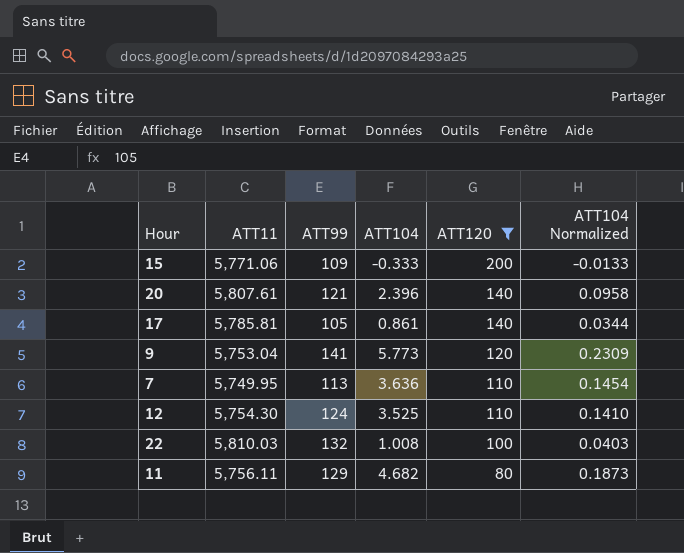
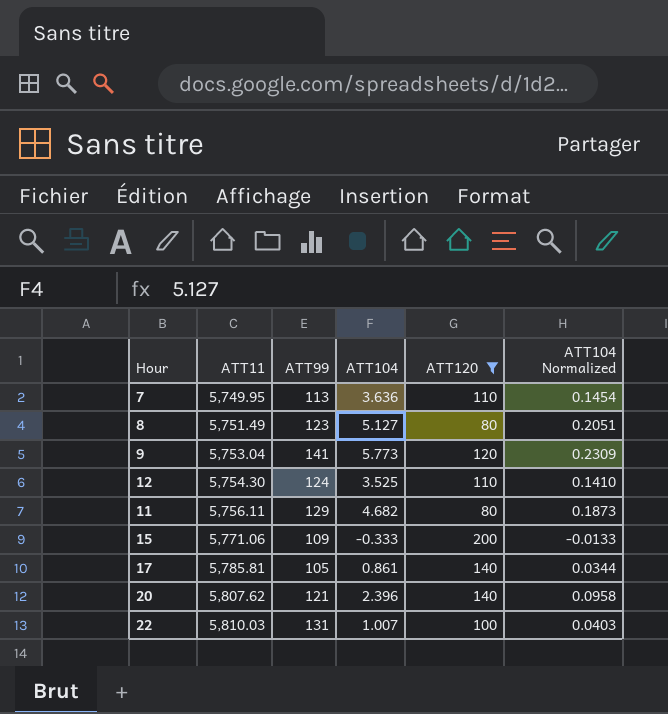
row order: ATT120 descending -> ATT11 ascending
row 8: none -> 5,751.49 | 123 | 5.127 | 80 | 0.2051
20 | ATT11: 5,807.61 -> 5,807.62
22 | ATT99: 132 -> 131
22 | ATT104: 1.008 -> 1.007

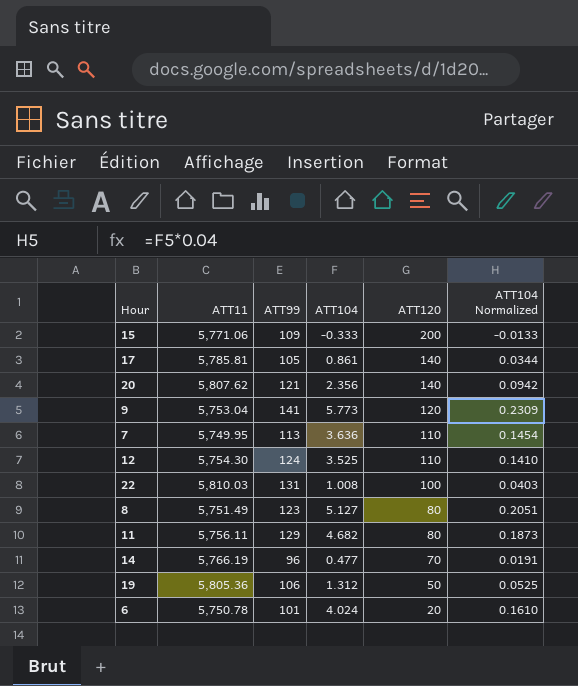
filter: ATT120 >= 80 -> none
row order: ATT11 ascending -> ATT120 descending
20 | ATT104: 2.396 -> 2.356
20 | ATT104 Normalized: 0.0958 -> 0.0942
22 | ATT104: 1.007 -> 1.008

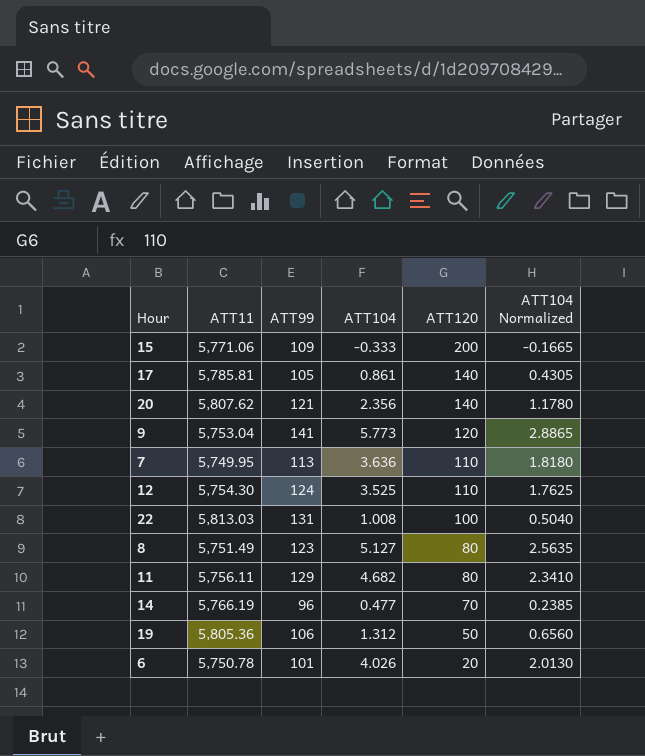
column ATT104 Normalized | formula: [ATT104] * 0.04 -> [ATT104] * 0.5
22 | ATT11: 5,810.03 -> 5,813.03
6 | ATT104: 4.024 -> 4.026

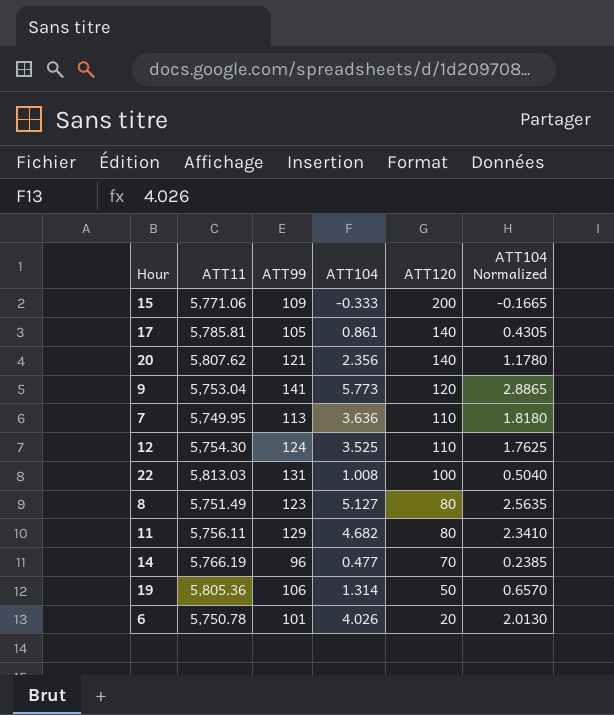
19 | ATT104: 1.312 -> 1.314
19 | ATT104 Normalized: 0.6560 -> 0.6570

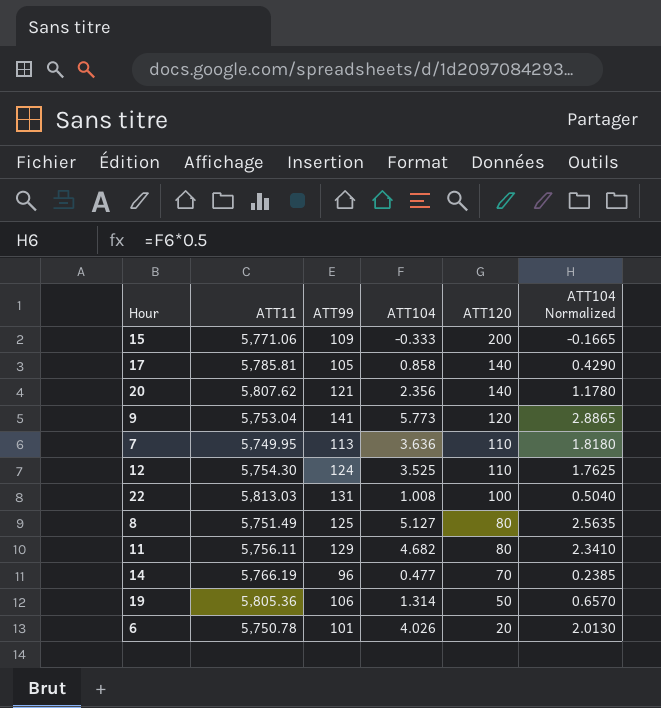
17 | ATT104: 0.861 -> 0.858
17 | ATT104 Normalized: 0.4305 -> 0.4290
8 | ATT99: 123 -> 125

